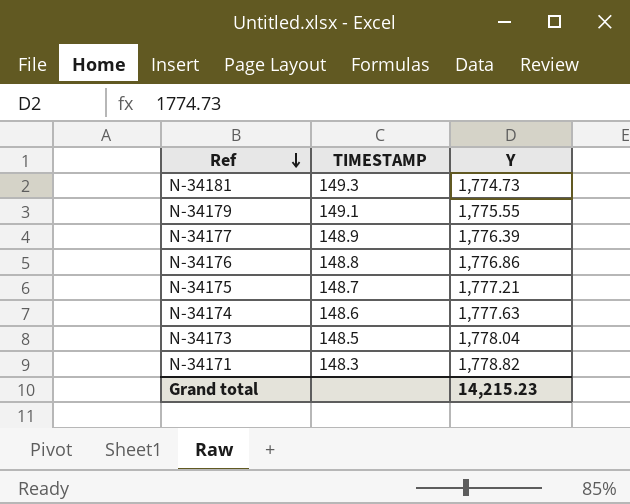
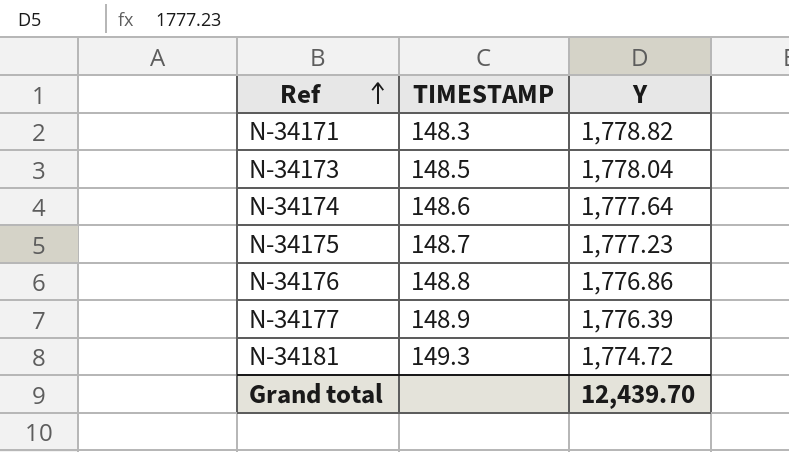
row order: Ref descending -> Ref ascending
row N-34179: 149.1 | 1,775.55 -> none
N-34174 | Y: 1,777.63 -> 1,777.64
N-34175 | Y: 1,777.21 -> 1,777.23
N-34181 | Y: 1,774.73 -> 1,774.72
Grand total | Y: 14,215.23 -> 12,439.70

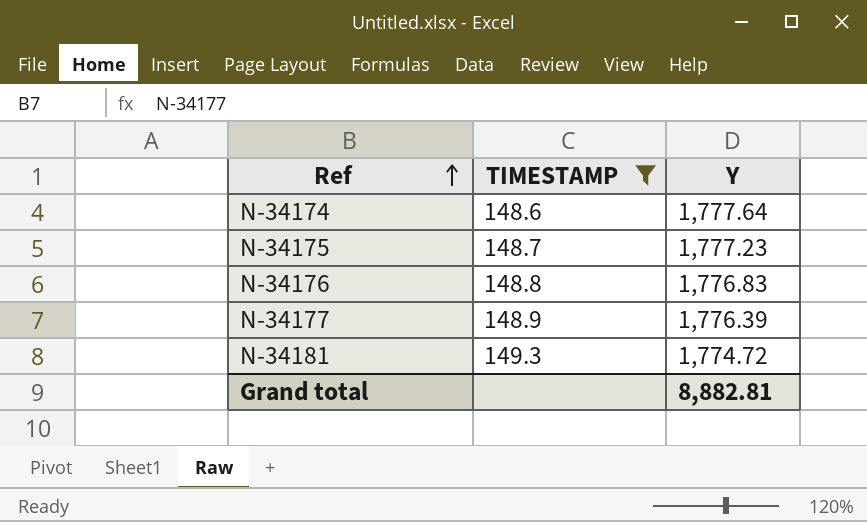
filter: none -> TIMESTAMP >= 148.6
N-34176 | Y: 1,776.86 -> 1,776.83
Grand total | Y: 12,439.70 -> 8,882.81

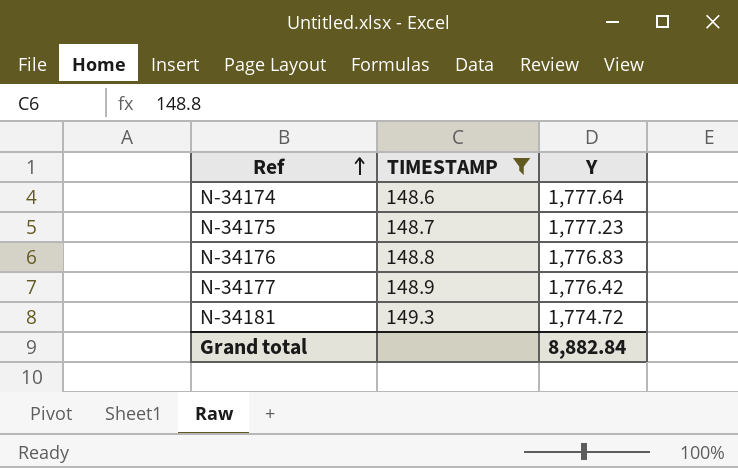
N-34177 | Y: 1,776.39 -> 1,776.42
Grand total | Y: 8,882.81 -> 8,882.84

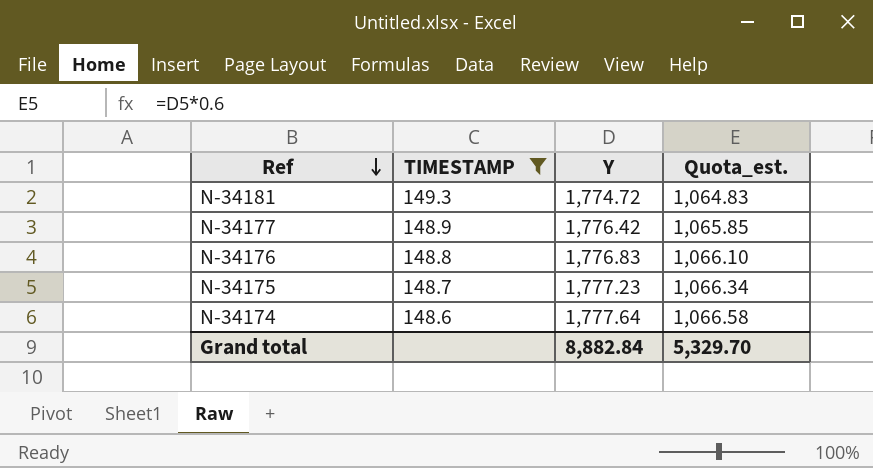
row order: Ref ascending -> Ref descending
column Quota_est. | formula: none -> [Y] * 0.6

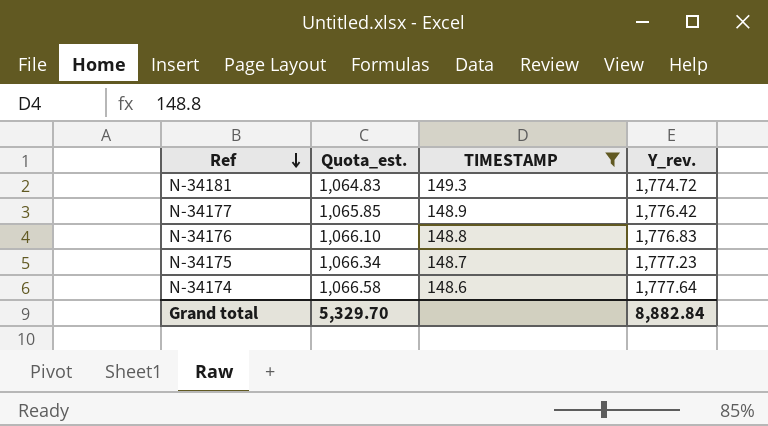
column Quota_est. | position: 4 -> 2
column name: Y -> Y_rev.

